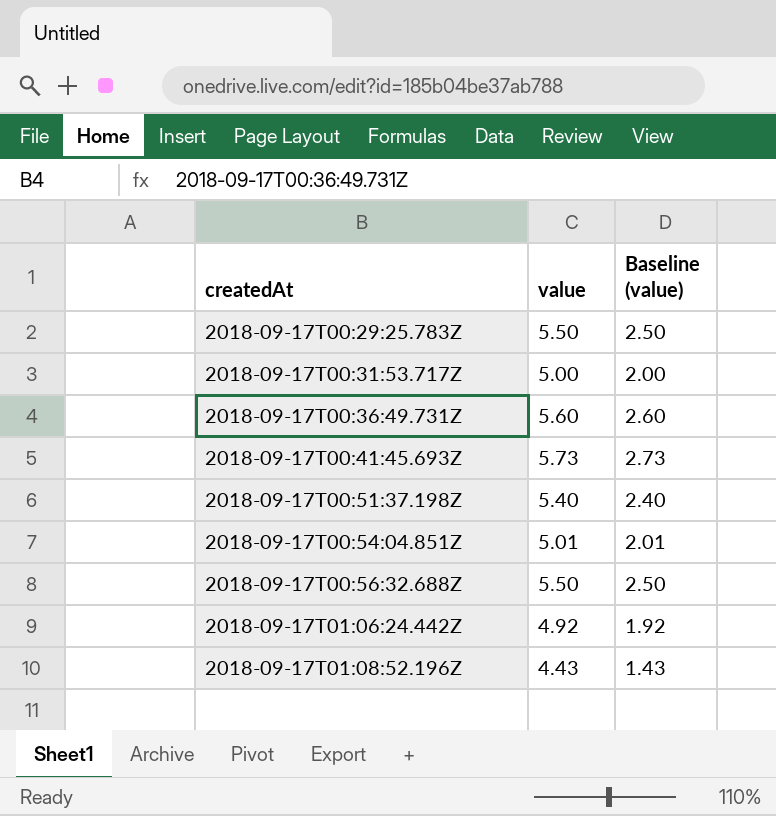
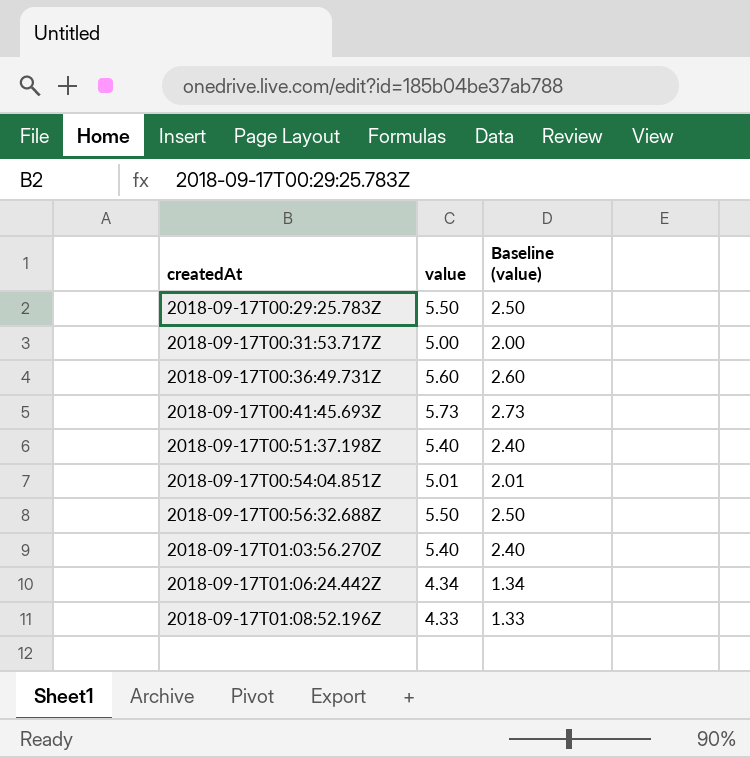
row 2018-09-17T01:03:56.270Z: none -> 5.40 | 2.40
2018-09-17T01:06:24.442Z | value: 4.92 -> 4.34
2018-09-17T01:06:24.442Z | Baseline (value): 1.92 -> 1.34
2018-09-17T01:08:52.196Z | value: 4.43 -> 4.33
2018-09-17T01:08:52.196Z | Baseline (value): 1.43 -> 1.33

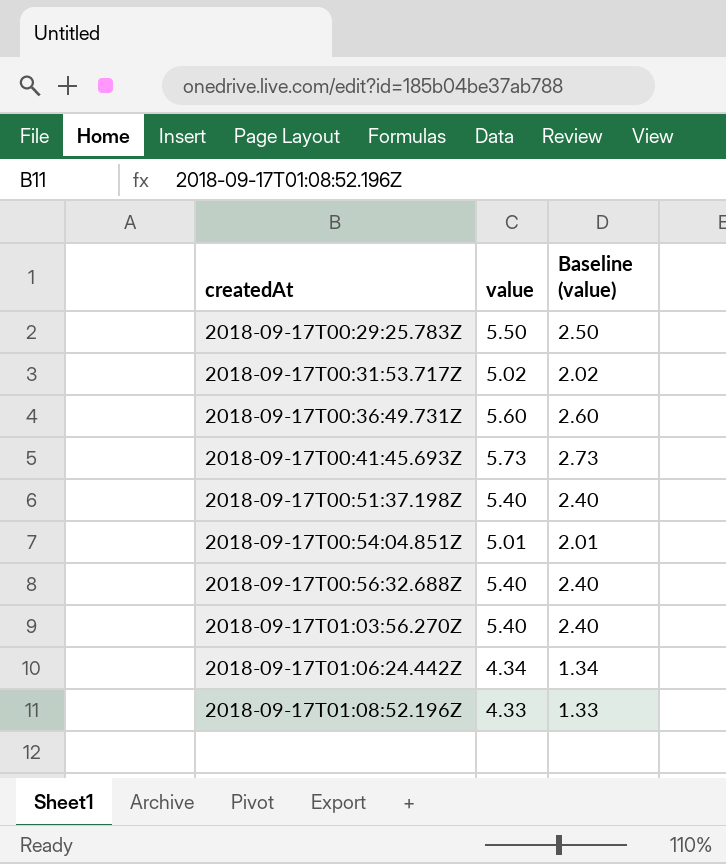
2018-09-17T00:31:53.717Z | value: 5.00 -> 5.02
2018-09-17T00:31:53.717Z | Baseline (value): 2.00 -> 2.02
2018-09-17T00:56:32.688Z | value: 5.50 -> 5.40
2018-09-17T00:56:32.688Z | Baseline (value): 2.50 -> 2.40

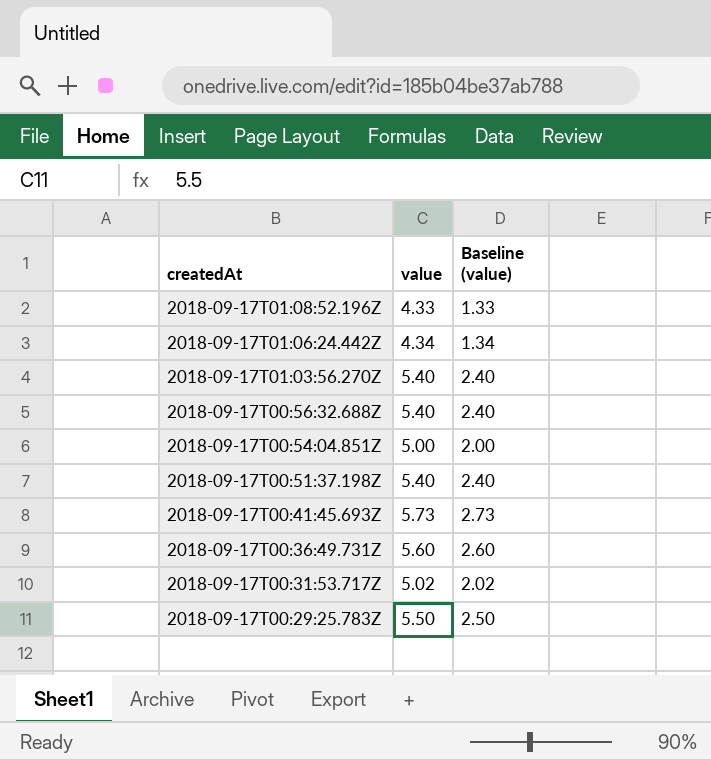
row order: createdAt ascending -> createdAt descending
2018-09-17T00:54:04.851Z | value: 5.01 -> 5.00
2018-09-17T00:54:04.851Z | Baseline (value): 2.01 -> 2.00

